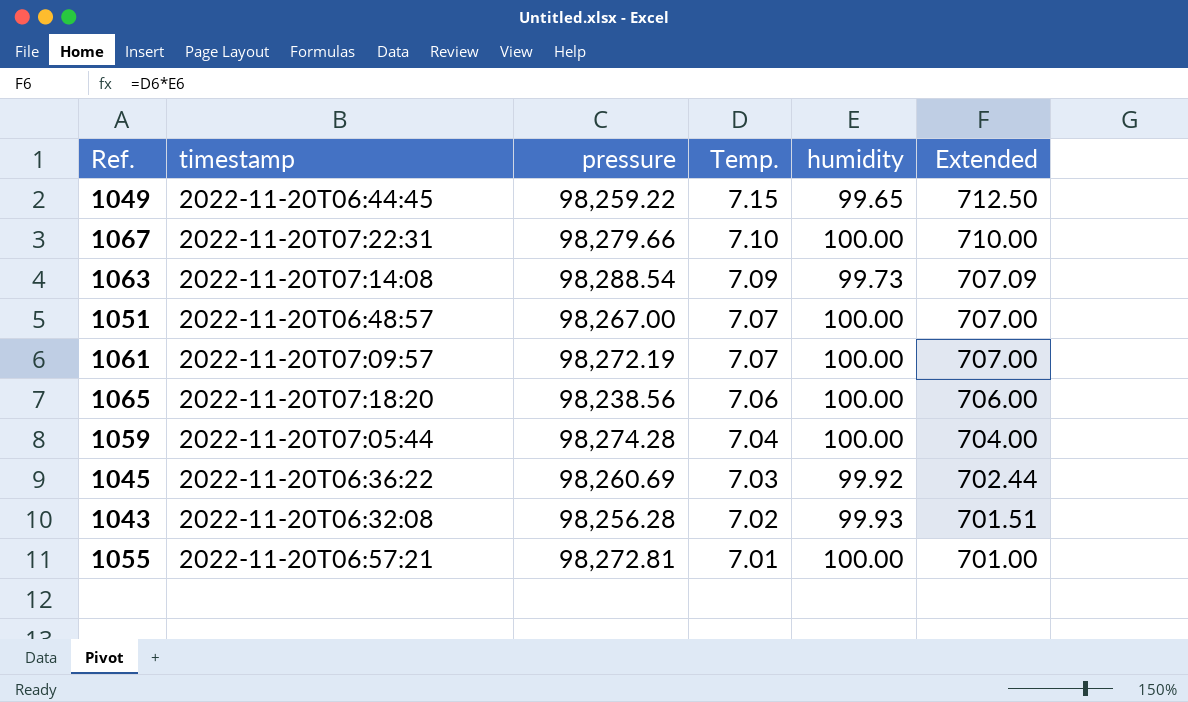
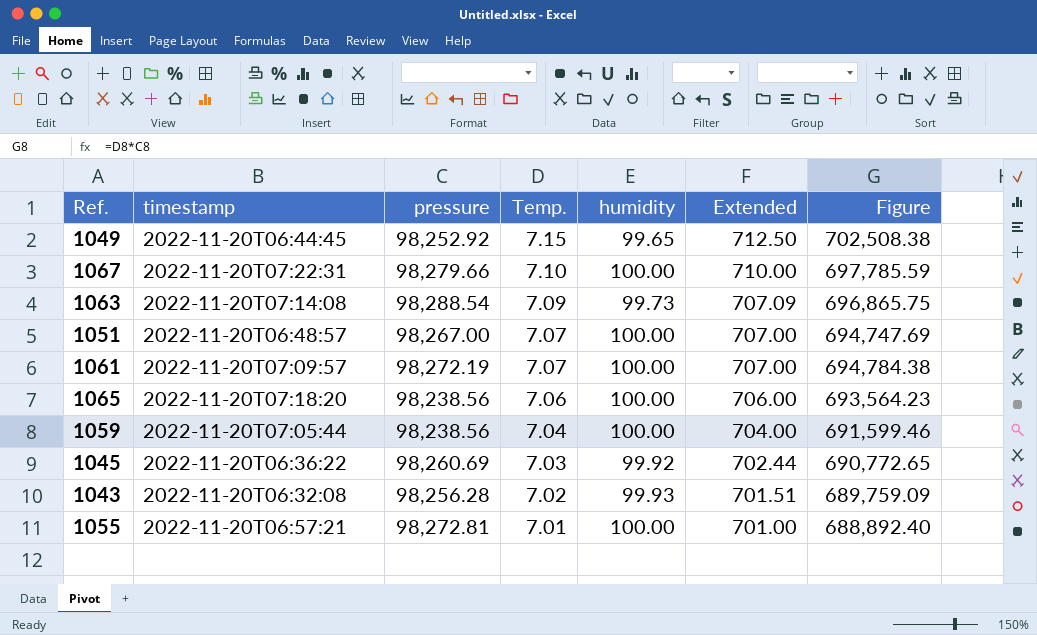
column Figure | formula: none -> [pressure] * [Temp.]
1049 | pressure: 98,259.22 -> 98,252.92
1059 | pressure: 98,274.28 -> 98,238.56

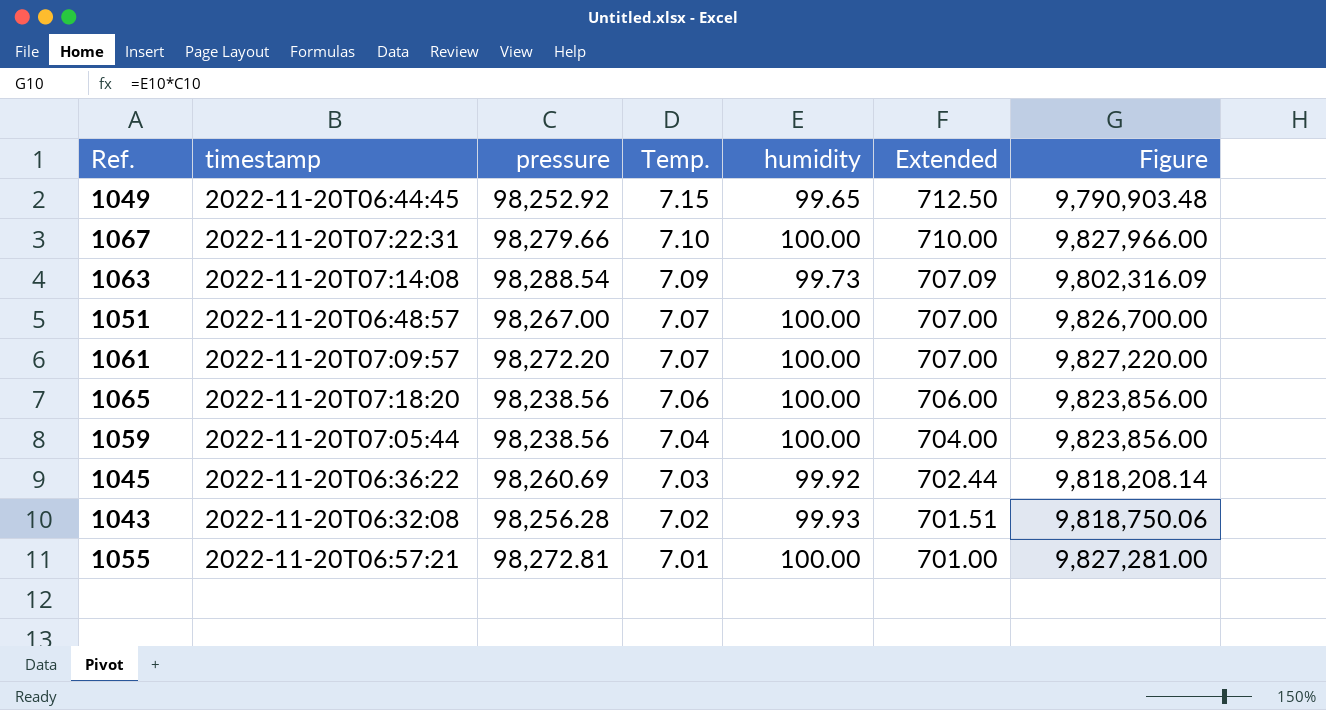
column Figure | formula: [pressure] * [Temp.] -> [pressure] * [humidity]
1061 | pressure: 98,272.19 -> 98,272.20

